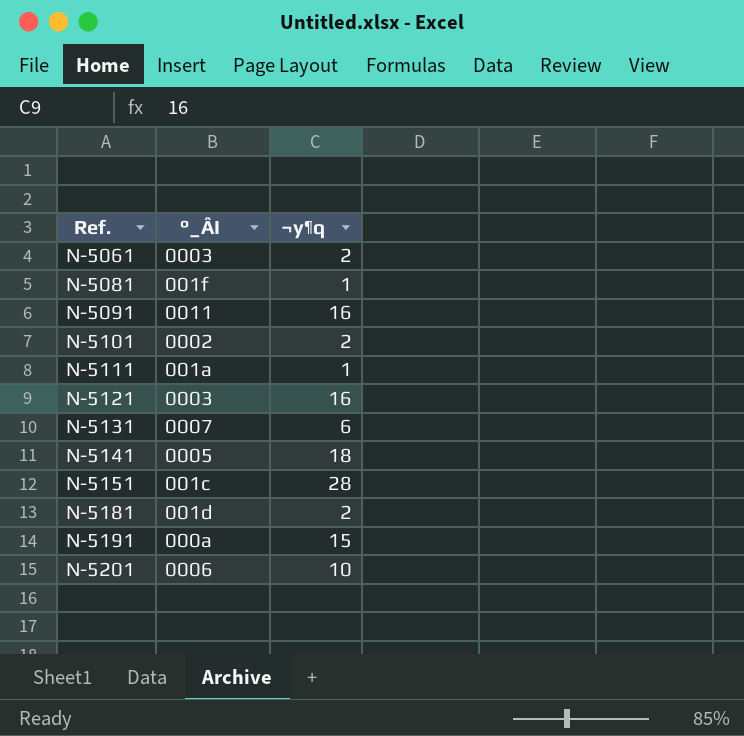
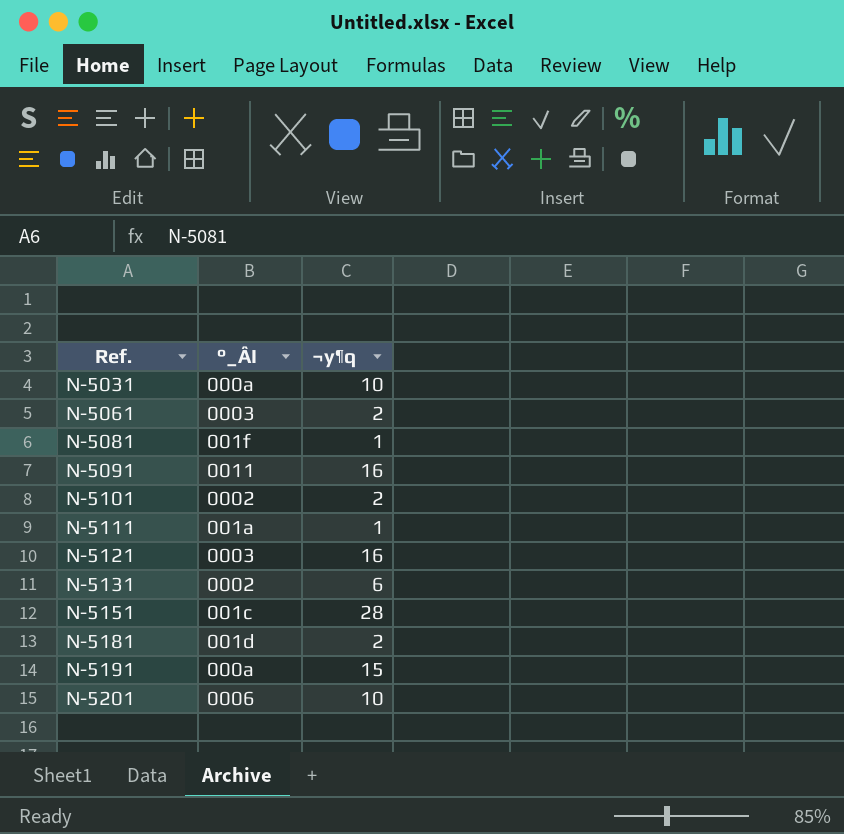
row N-5141: 0005 | 18 -> none
row N-5031: none -> 000a | 10
N-5131 | °_ÂI: 0007 -> 0002

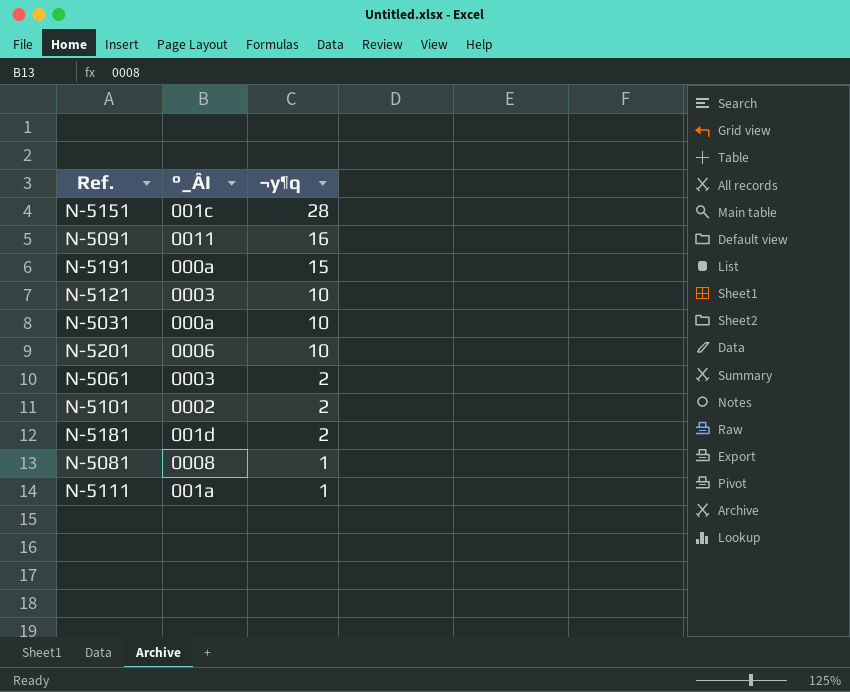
row order: Ref. ascending -> ¬y¶q descending
row N-5131: 0002 | 6 -> none
N-5121 | ¬y¶q: 16 -> 10
N-5081 | °_ÂI: 001f -> 0008

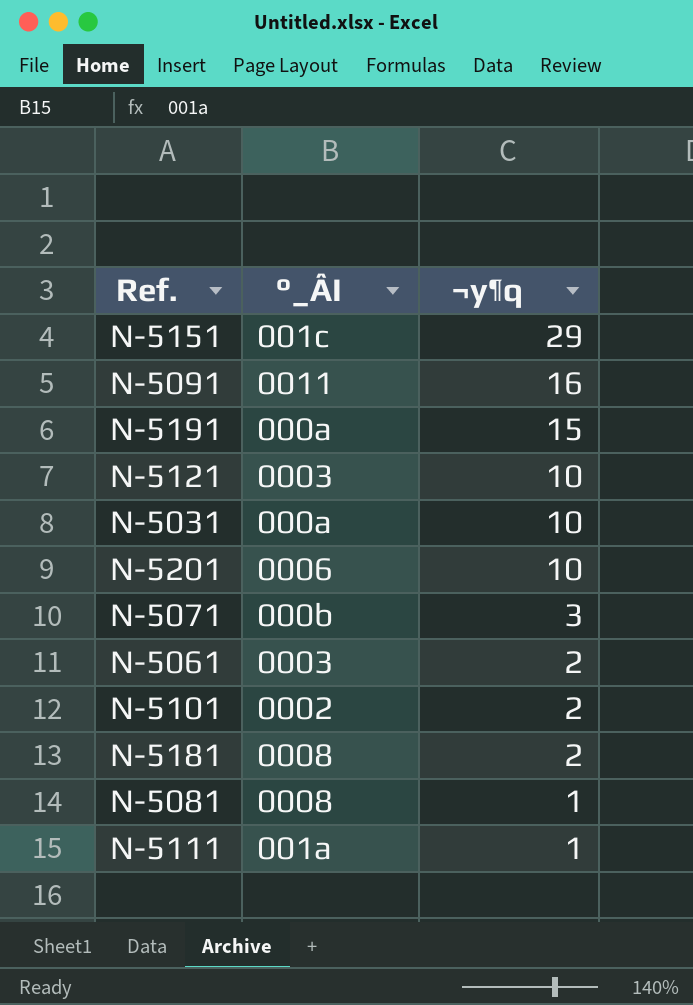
N-5151 | ¬y¶q: 28 -> 29
row N-5071: none -> 000b | 3
N-5181 | °_ÂI: 001d -> 0008

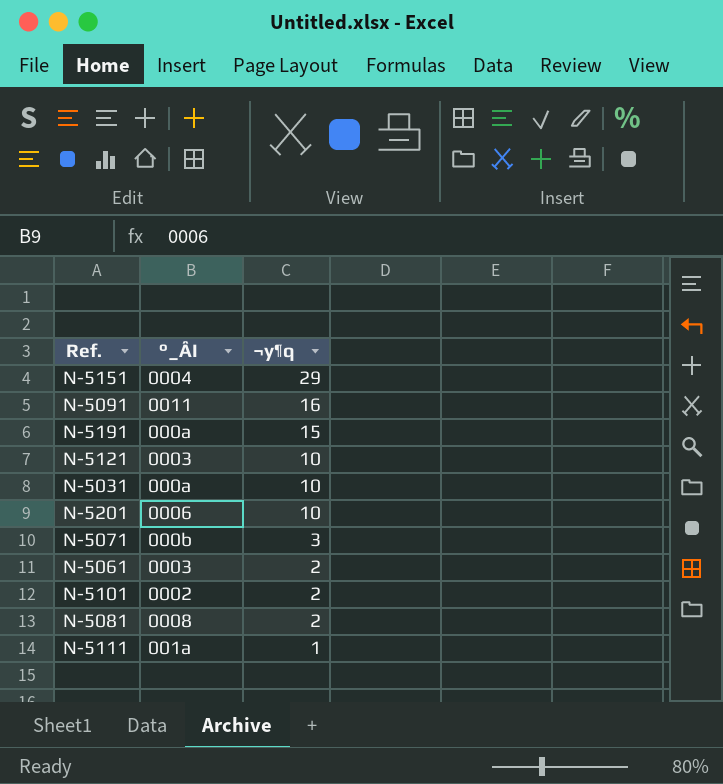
row N-5181: 0008 | 2 -> none
N-5151 | °_ÂI: 001c -> 0004
N-5081 | ¬y¶q: 1 -> 2

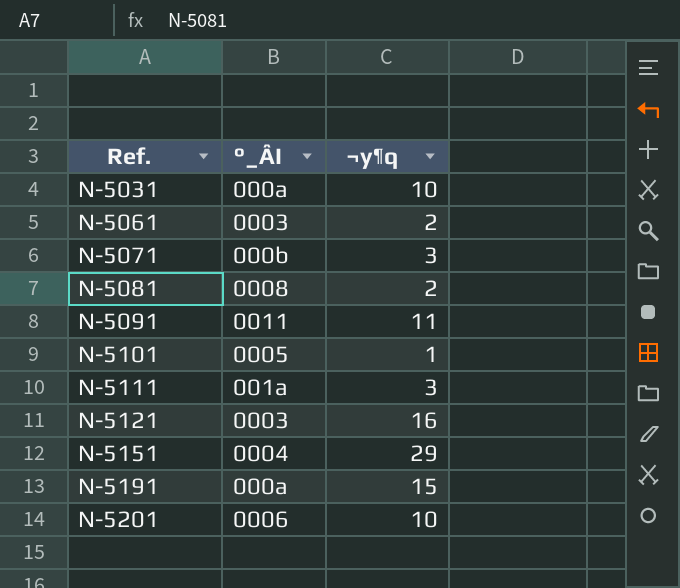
row order: ¬y¶q descending -> Ref. ascending
N-5091 | ¬y¶q: 16 -> 11
N-5101 | °_ÂI: 0002 -> 0005
N-5101 | ¬y¶q: 2 -> 1
N-5111 | ¬y¶q: 1 -> 3
N-5121 | ¬y¶q: 10 -> 16

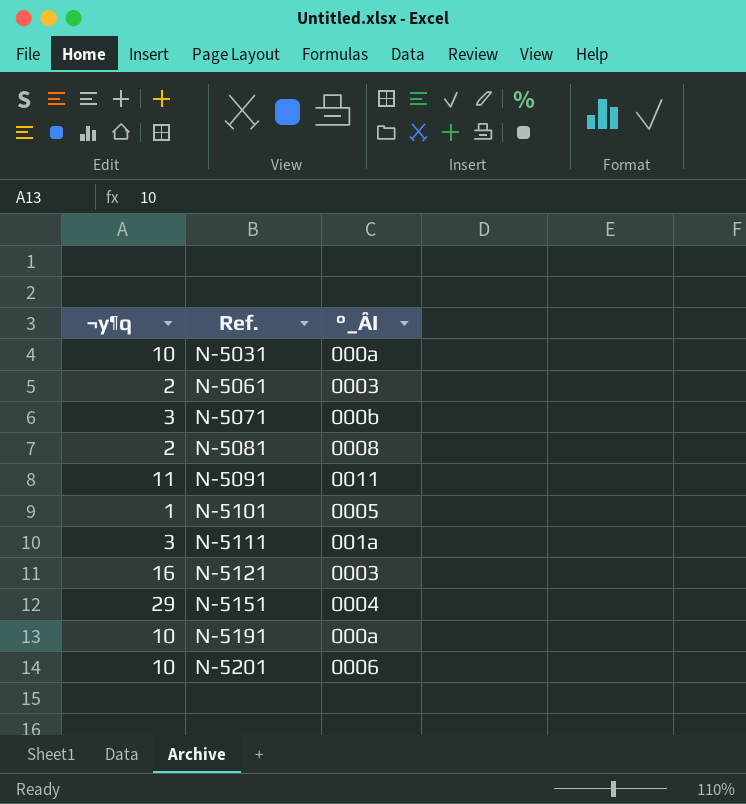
column ¬y¶q | position: 3 -> 1
N-5191 | ¬y¶q: 15 -> 10

